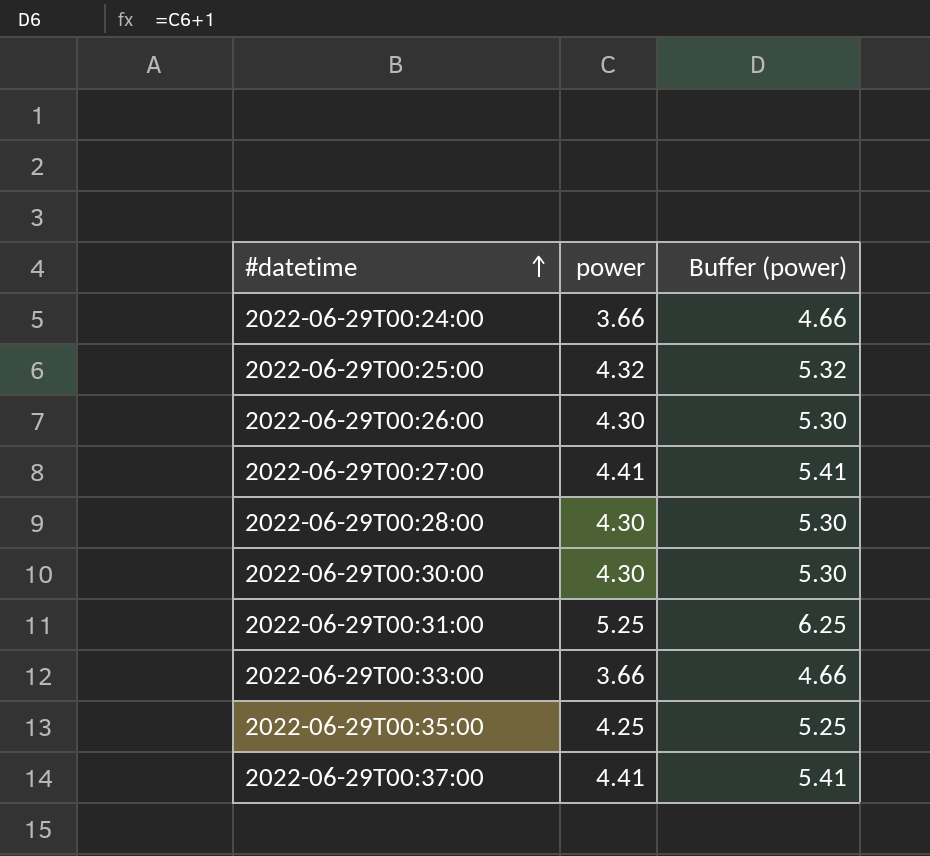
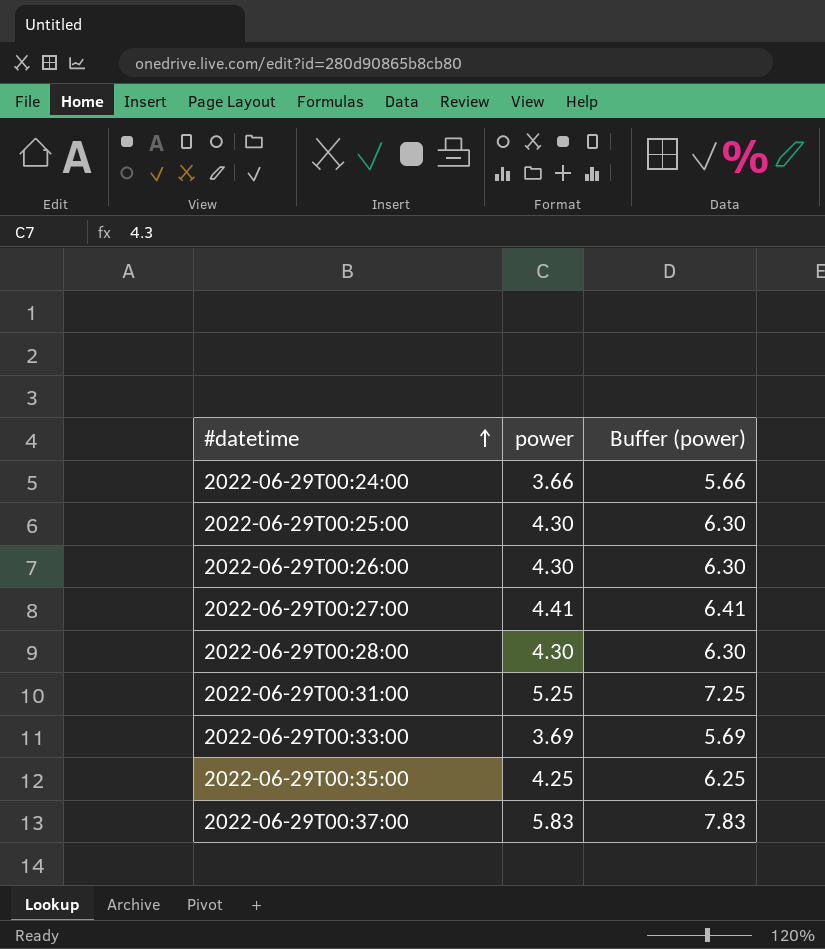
column Buffer (power) | formula: [power] + 1 -> [power] + 2
row 2022-06-29T00:30:00: 4.30 | 5.30 -> none
2022-06-29T00:25:00 | power: 4.32 -> 4.30
2022-06-29T00:33:00 | power: 3.66 -> 3.69
2022-06-29T00:37:00 | power: 4.41 -> 5.83

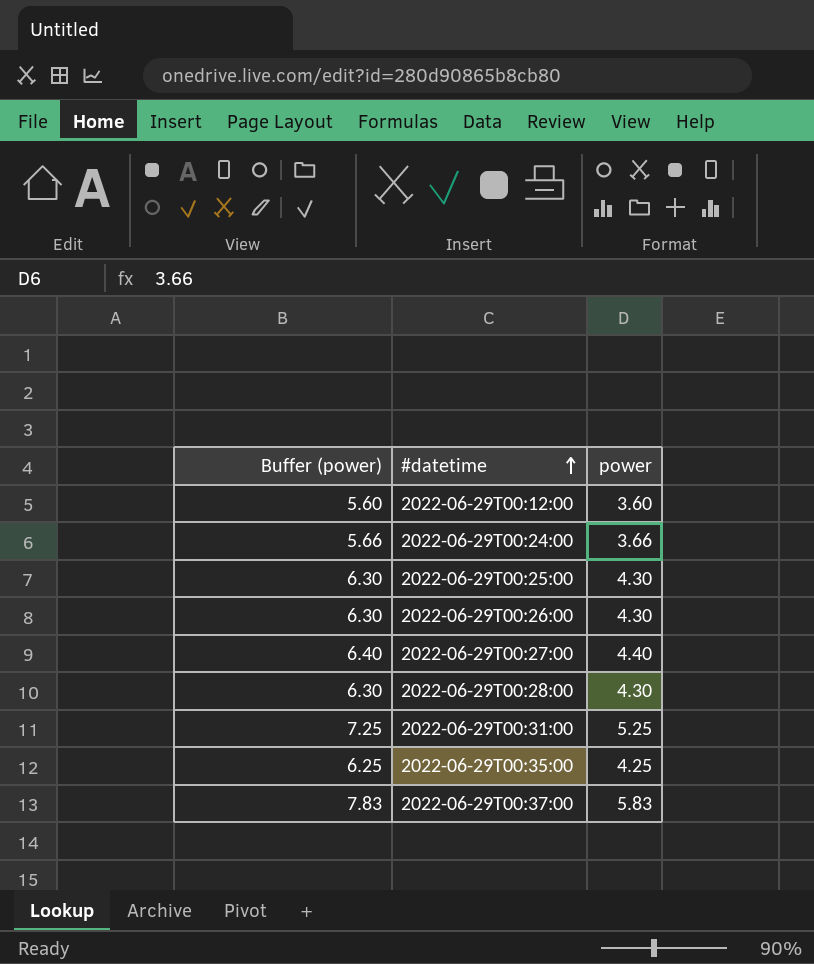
column Buffer (power) | position: 3 -> 1
row 2022-06-29T00:33:00: 3.69 | 5.69 -> none
row 2022-06-29T00:12:00: none -> 5.60 | 3.60
2022-06-29T00:27:00 | Buffer (power): 6.41 -> 6.40
2022-06-29T00:27:00 | power: 4.41 -> 4.40

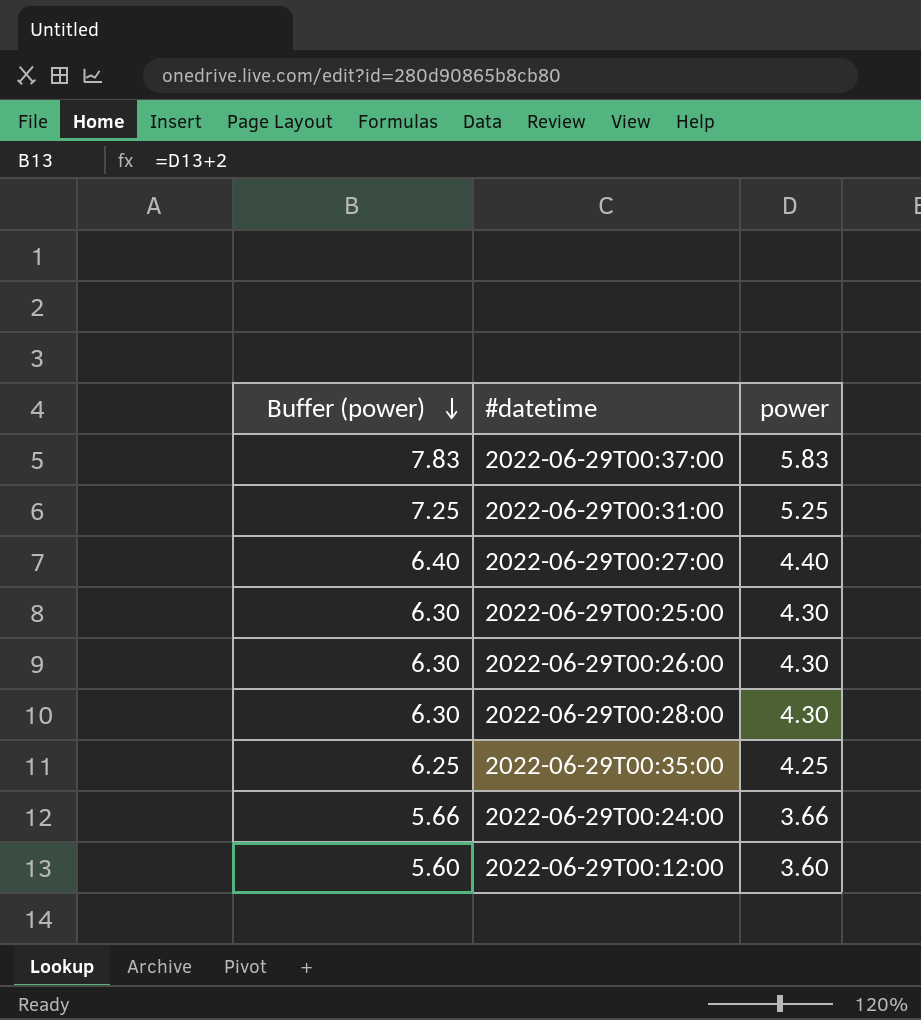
row order: #datetime ascending -> Buffer (power) descending

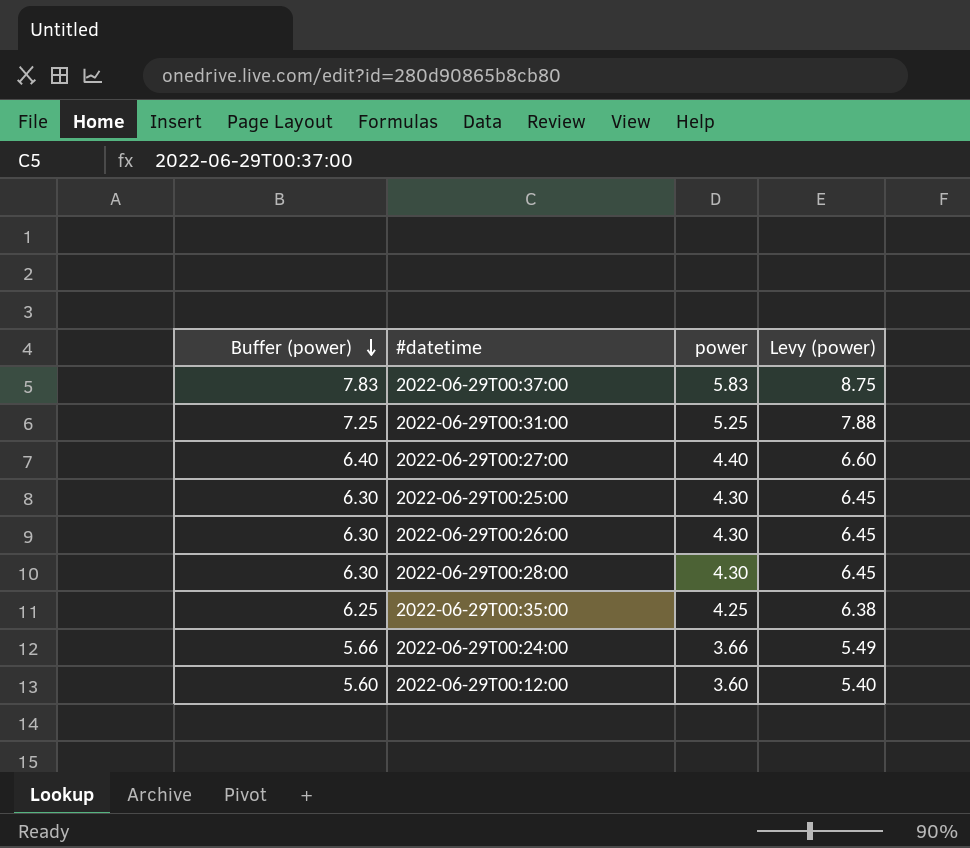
column Levy (power) | formula: none -> [power] * 1.5

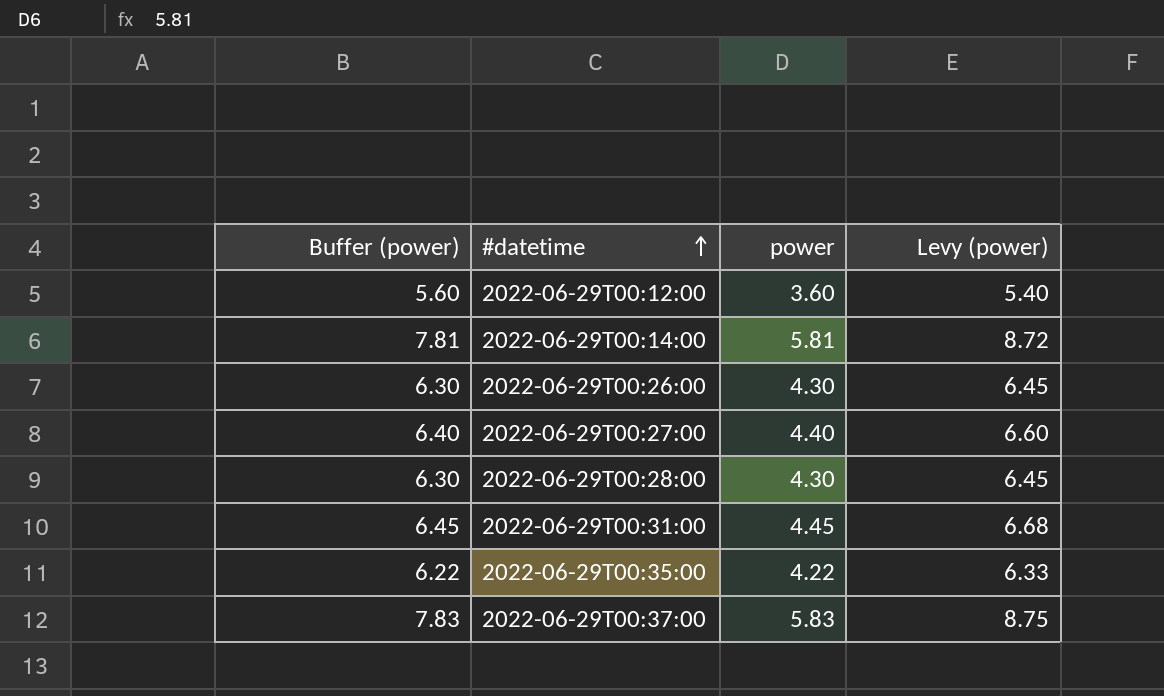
row order: Buffer (power) descending -> #datetime ascending
row 2022-06-29T00:25:00: 6.30 | 4.30 | 6.45 -> none
row 2022-06-29T00:24:00: 5.66 | 3.66 | 5.49 -> none
row 2022-06-29T00:14:00: none -> 7.81 | 5.81 | 8.72
2022-06-29T00:31:00 | Buffer (power): 7.25 -> 6.45
2022-06-29T00:31:00 | power: 5.25 -> 4.45
2022-06-29T00:31:00 | Levy (power): 7.88 -> 6.68
2022-06-29T00:35:00 | Buffer (power): 6.25 -> 6.22
2022-06-29T00:35:00 | power: 4.25 -> 4.22
2022-06-29T00:35:00 | Levy (power): 6.38 -> 6.33

